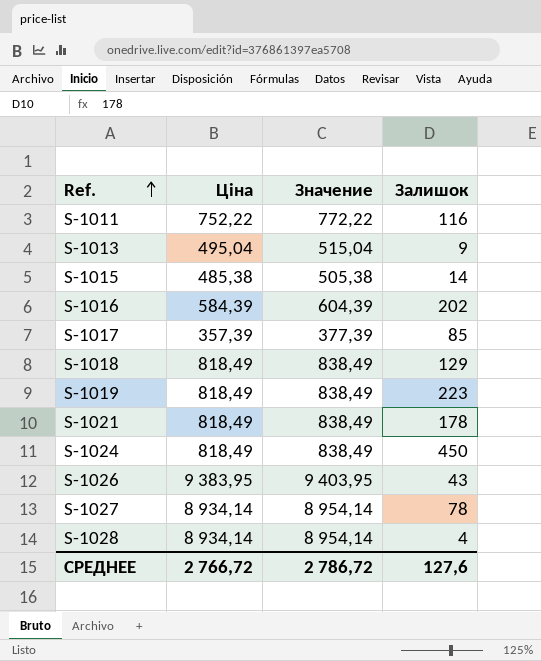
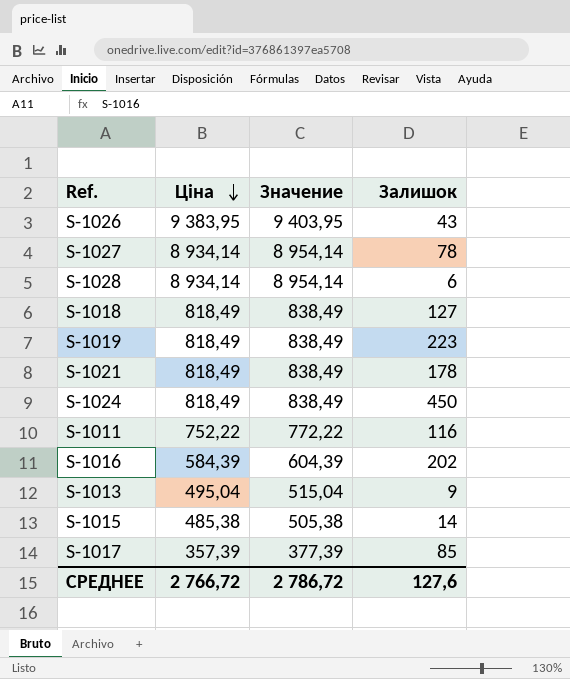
row order: Ref. ascending -> Ціна descending
S-1028 | Залишок: 4 -> 6
S-1018 | Залишок: 129 -> 127

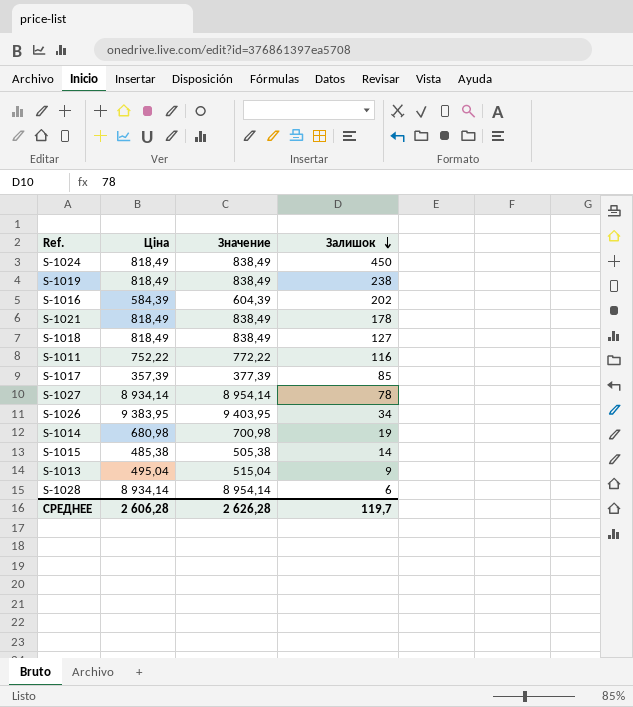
row order: Ціна descending -> Залишок descending
S-1019 | Залишок: 223 -> 238
S-1026 | Залишок: 43 -> 34
row S-1014: none -> 680,98 | 700,98 | 19
СРЕДНЕЕ | Ціна: 2 766,72 -> 2 606,28
СРЕДНЕЕ | Значение: 2 786,72 -> 2 626,28
СРЕДНЕЕ | Залишок: 127,6 -> 119,7

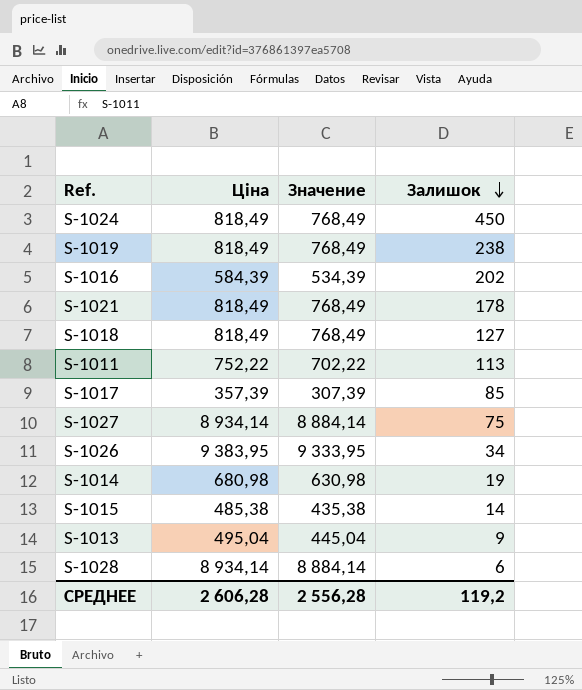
column Значение | formula: [Ціна] + 20 -> [Ціна] - 50
S-1011 | Залишок: 116 -> 113
S-1027 | Залишок: 78 -> 75
СРЕДНЕЕ | Значение: 2 626,28 -> 2 556,28
СРЕДНЕЕ | Залишок: 119,7 -> 119,2

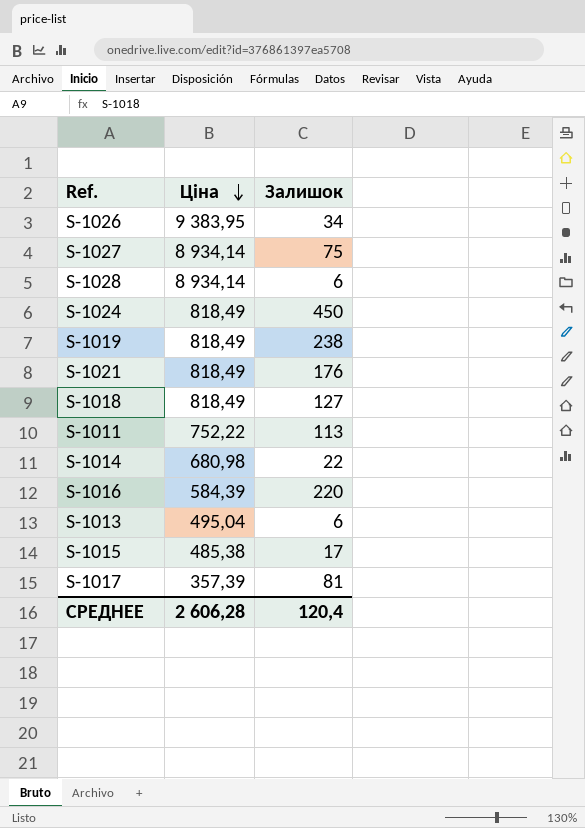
row order: Залишок descending -> Ціна descending
column Значение | formula: [Ціна] - 50 -> none
S-1021 | Залишок: 178 -> 176
S-1014 | Залишок: 19 -> 22
S-1016 | Залишок: 202 -> 220
S-1013 | Залишок: 9 -> 6
S-1015 | Залишок: 14 -> 17
S-1017 | Залишок: 85 -> 81
СРЕДНЕЕ | Залишок: 119,2 -> 120,4

